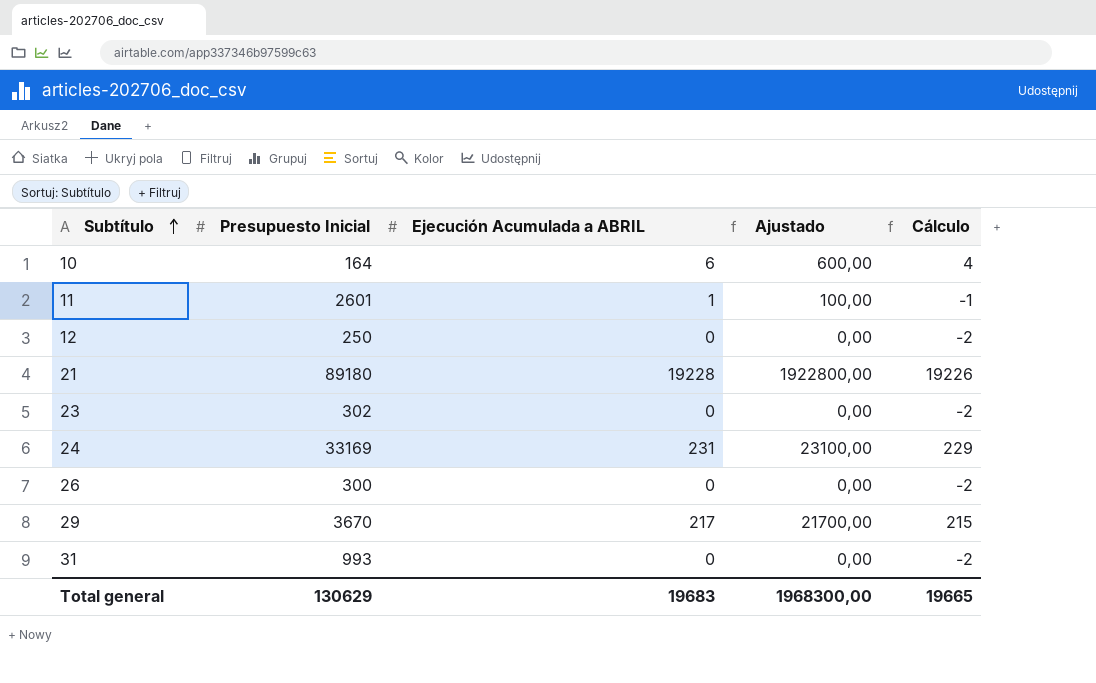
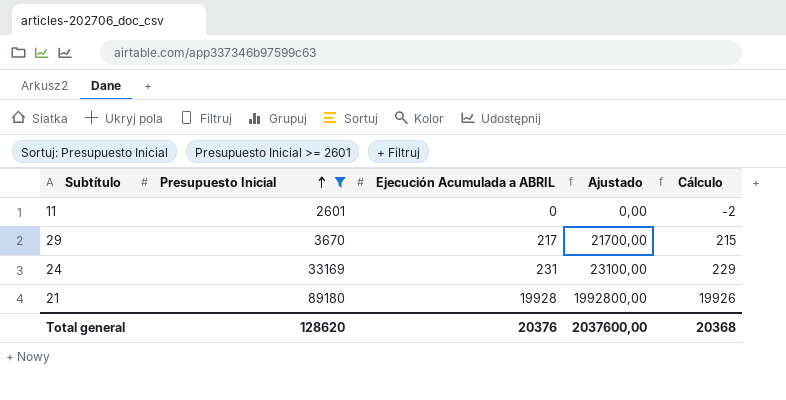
filter: none -> Presupuesto Inicial >= 2601
row order: Subtítulo ascending -> Presupuesto Inicial ascending
11 | Ejecución Acumulada a ABRIL: 1 -> 0
11 | Ajustado: 100,00 -> 0,00
11 | Cálculo: -1 -> -2
21 | Ejecución Acumulada a ABRIL: 19228 -> 19928
21 | Ajustado: 1922800,00 -> 1992800,00
21 | Cálculo: 19226 -> 19926
Total general | Presupuesto Inicial: 130629 -> 128620
Total general | Ejecución Acumulada a ABRIL: 19683 -> 20376
Total general | Ajustado: 1968300,00 -> 2037600,00
Total general | Cálculo: 19665 -> 20368

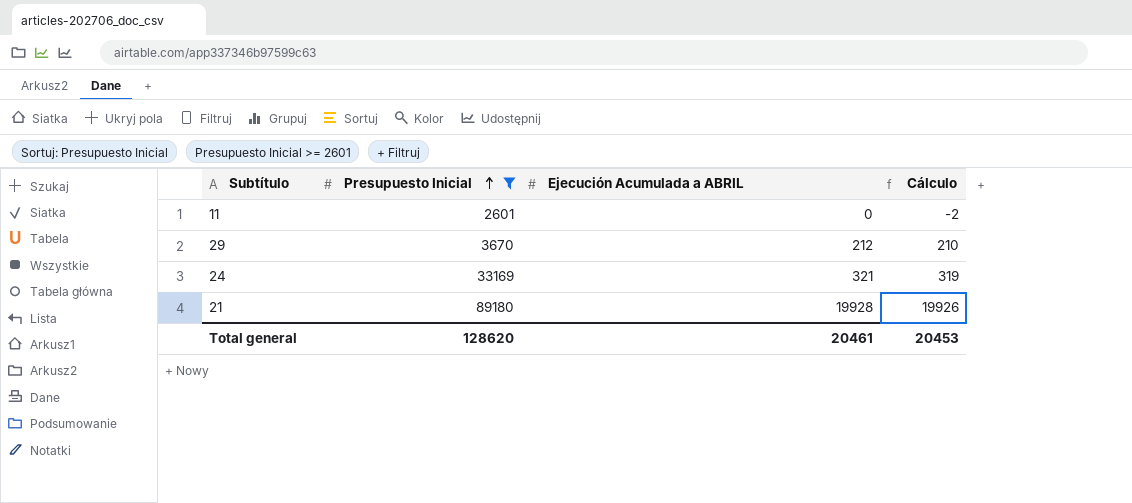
column Ajustado | formula: [Ejecución Acumulada a ABRIL] * 100 -> none
29 | Ejecución Acumulada a ABRIL: 217 -> 212
29 | Cálculo: 215 -> 210
24 | Ejecución Acumulada a ABRIL: 231 -> 321
24 | Cálculo: 229 -> 319
Total general | Ejecución Acumulada a ABRIL: 20376 -> 20461
Total general | Cálculo: 20368 -> 20453

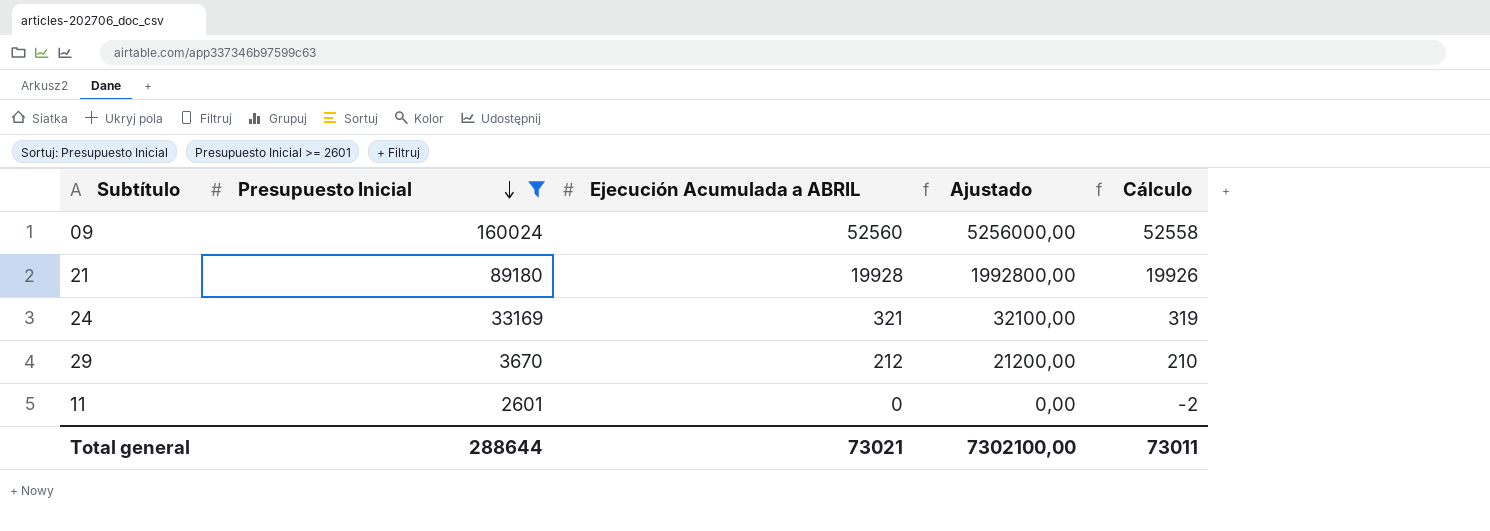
row order: Presupuesto Inicial ascending -> Presupuesto Inicial descending
column Ajustado | formula: none -> [Ejecución Acumulada a ABRIL] * 100
row 09: none -> 160024 | 52560 | 5256000,00 | 52558
Total general | Presupuesto Inicial: 128620 -> 288644
Total general | Ejecución Acumulada a ABRIL: 20461 -> 73021
Total general | Cálculo: 20453 -> 73011

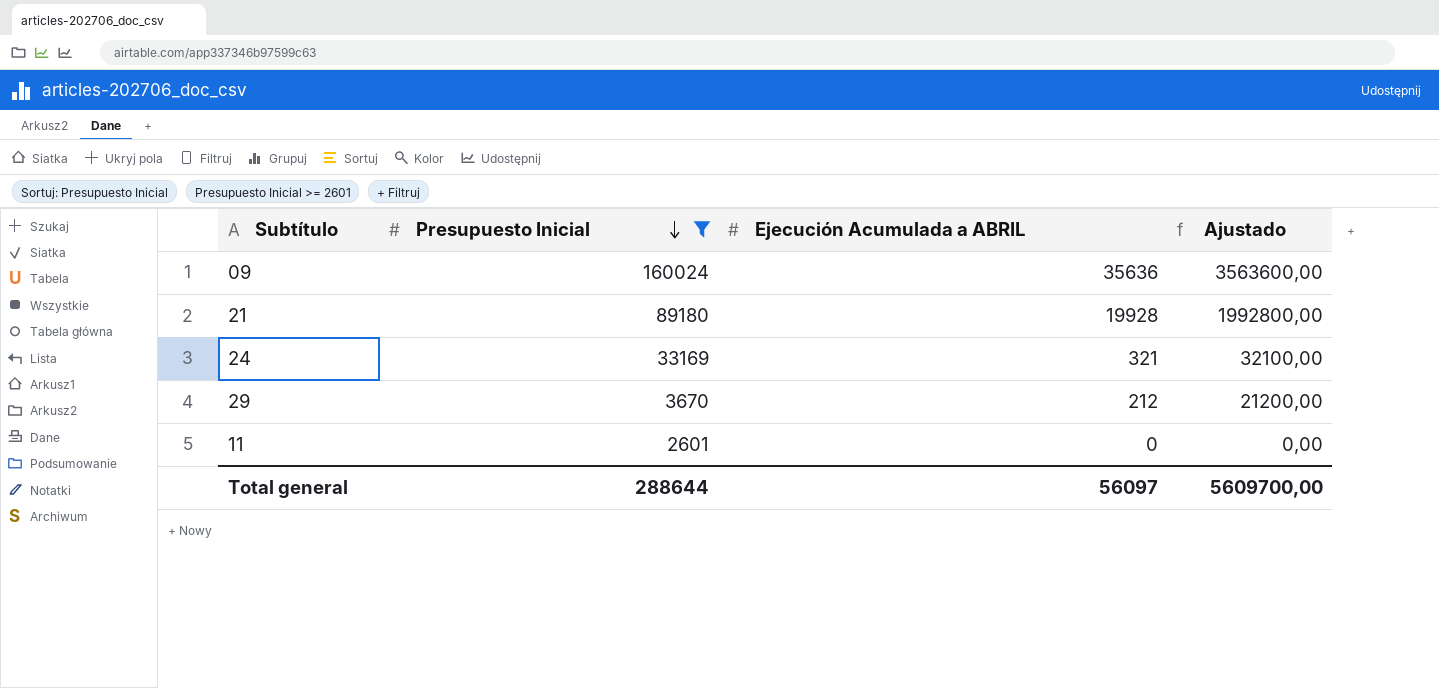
column Cálculo | formula: [Ejecución Acumulada a ABRIL] - 2 -> none
09 | Ejecución Acumulada a ABRIL: 52560 -> 35636
09 | Ajustado: 5256000,00 -> 3563600,00
Total general | Ejecución Acumulada a ABRIL: 73021 -> 56097
Total general | Ajustado: 7302100,00 -> 5609700,00

